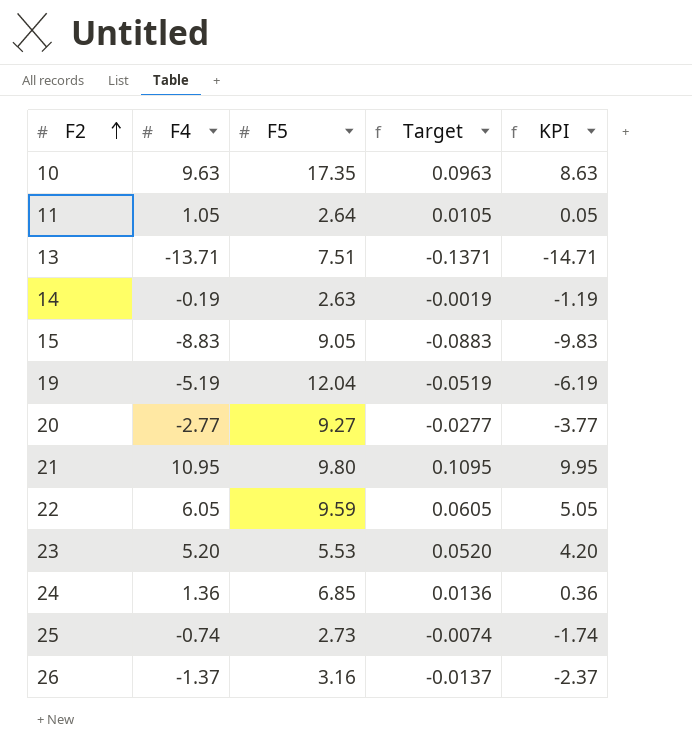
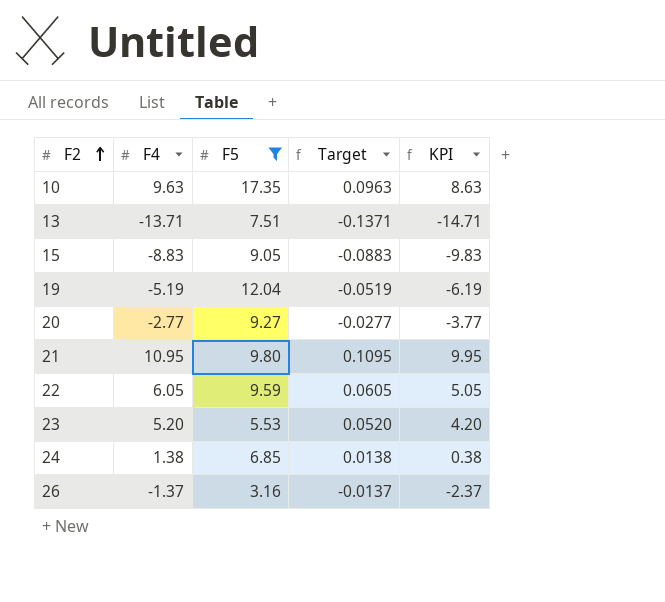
filter: none -> F5 >= 3.16
24 | F4: 1.36 -> 1.38
24 | Target: 0.0136 -> 0.0138
24 | KPI: 0.36 -> 0.38

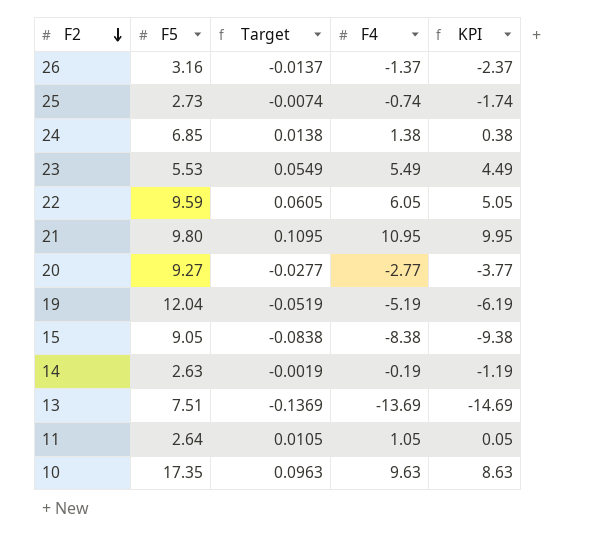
filter: F5 >= 3.16 -> none
row order: F2 ascending -> F2 descending
column F4 | position: 2 -> 4
23 | Target: 0.0520 -> 0.0549
23 | F4: 5.20 -> 5.49
23 | KPI: 4.20 -> 4.49
15 | Target: -0.0883 -> -0.0838
15 | F4: -8.83 -> -8.38
15 | KPI: -9.83 -> -9.38
13 | Target: -0.1371 -> -0.1369
13 | F4: -13.71 -> -13.69
13 | KPI: -14.71 -> -14.69

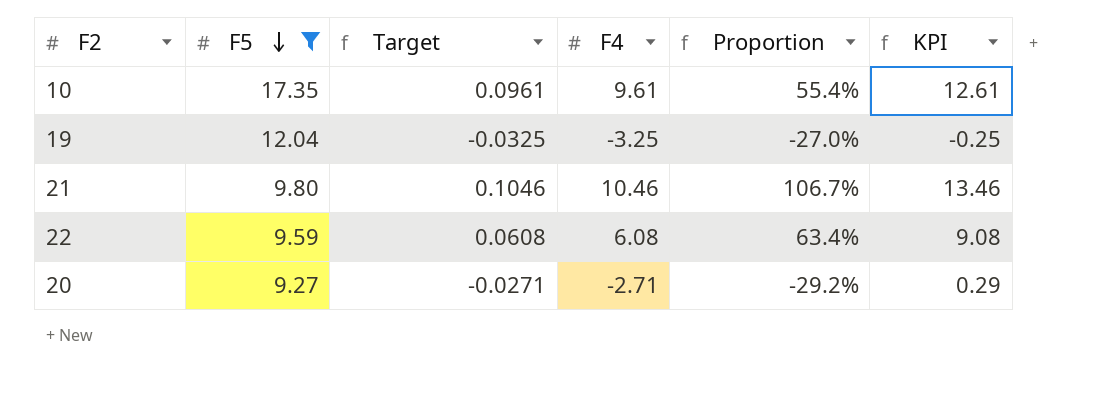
filter: none -> F5 >= 9.27
row order: F2 descending -> F5 descending
column Proportion | formula: none -> [F4] / [F5]
column KPI | formula: [F4] - 1 -> [F4] + 3
10 | Target: 0.0963 -> 0.0961
10 | F4: 9.63 -> 9.61
19 | Target: -0.0519 -> -0.0325
19 | F4: -5.19 -> -3.25
21 | Target: 0.1095 -> 0.1046
21 | F4: 10.95 -> 10.46
22 | Target: 0.0605 -> 0.0608
22 | F4: 6.05 -> 6.08
20 | Target: -0.0277 -> -0.0271
20 | F4: -2.77 -> -2.71

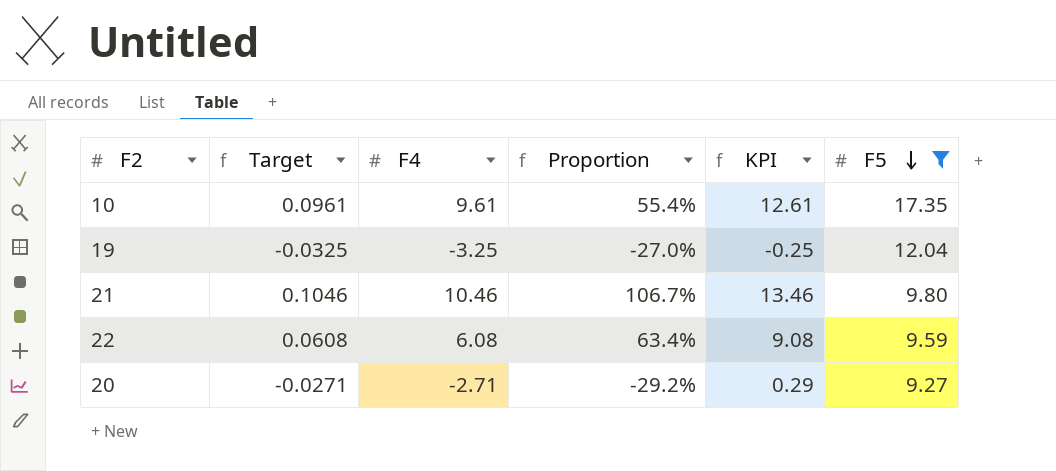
column F5 | position: 2 -> 6

